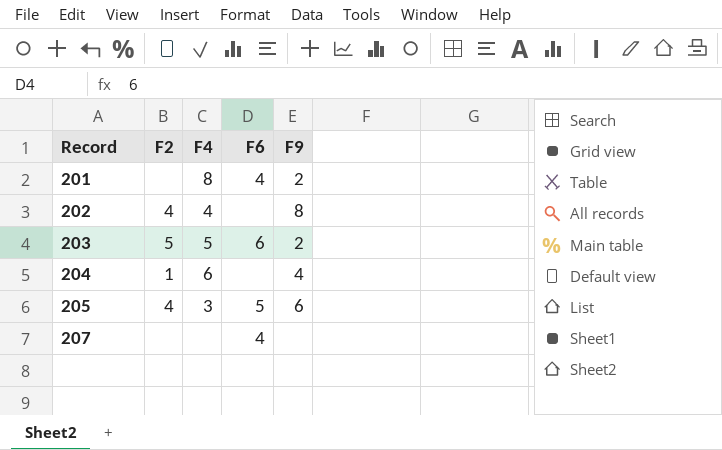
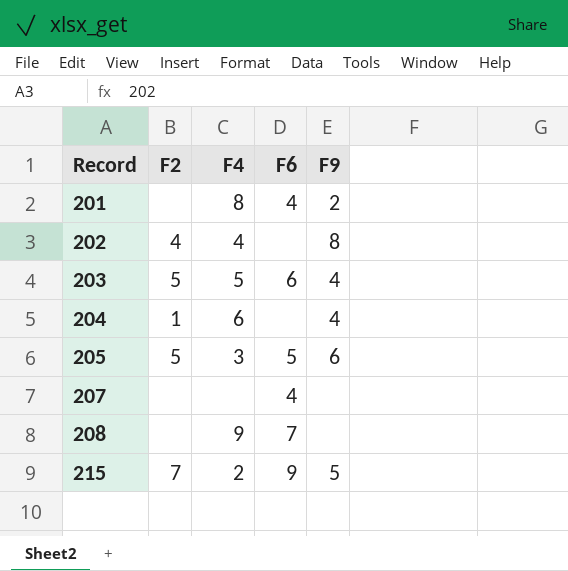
203 | F9: 2 -> 4
205 | F2: 4 -> 5
row 208: none -> none | 9 | 7 | none
row 215: none -> 7 | 2 | 9 | 5

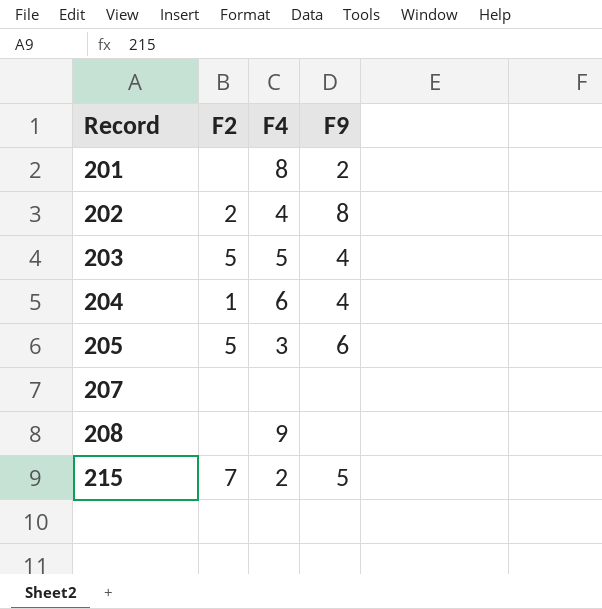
column F6 | position: 4 -> none
202 | F2: 4 -> 2

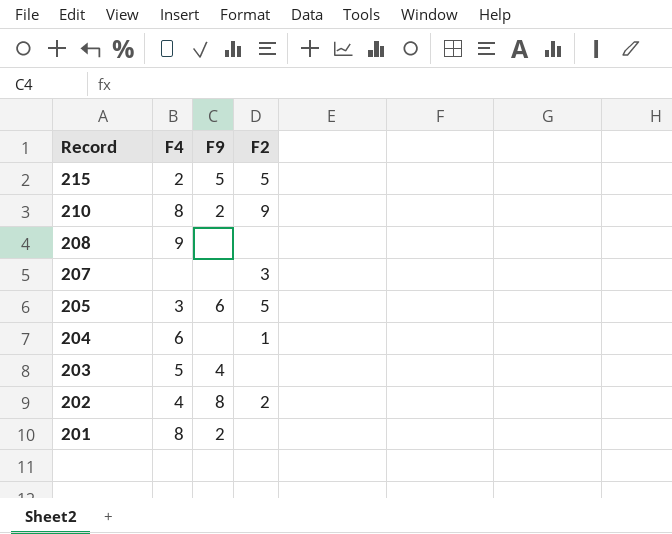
row order: Record ascending -> Record descending
column F2 | position: 2 -> 4
215 | F2: 7 -> 5
row 210: none -> 8 | 2 | 9
207 | F2: none -> 3
204 | F9: 4 -> none
203 | F2: 5 -> none

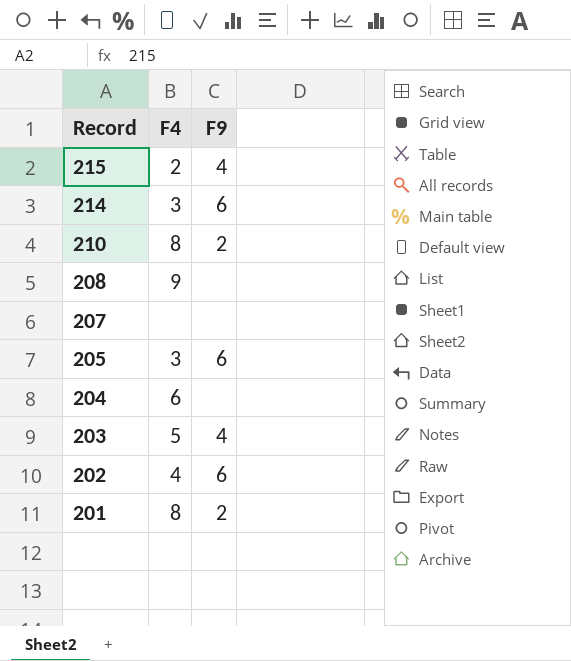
column F2 | position: 4 -> none
215 | F9: 5 -> 4
row 214: none -> 3 | 6
202 | F9: 8 -> 6

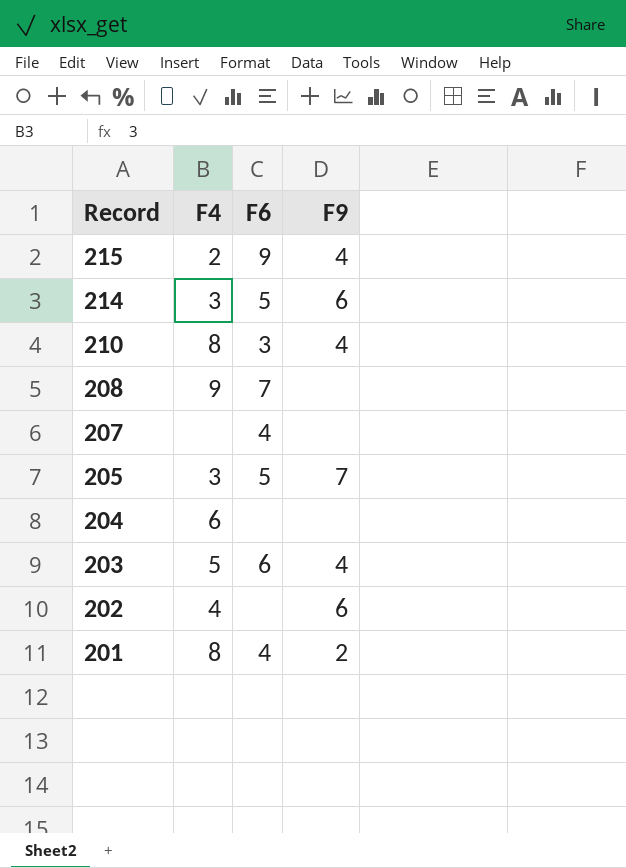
column F6 | position: none -> 3
210 | F9: 2 -> 4
205 | F9: 6 -> 7

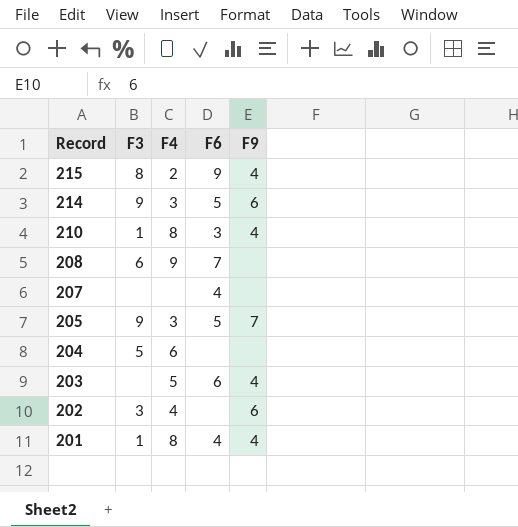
column F3 | position: none -> 2
201 | F9: 2 -> 4

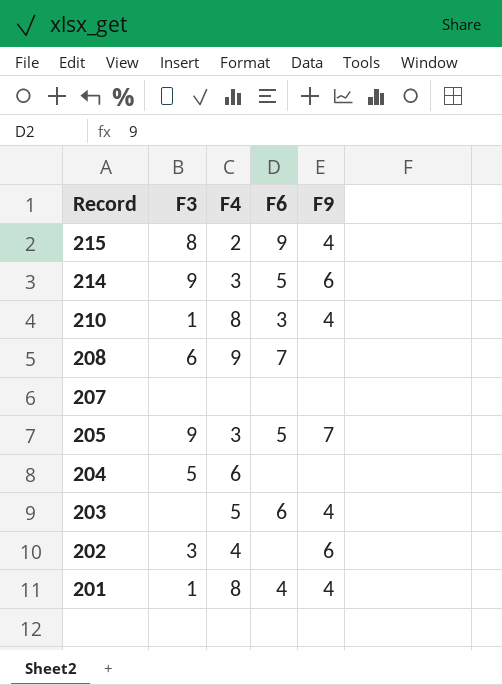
207 | F6: 4 -> none

